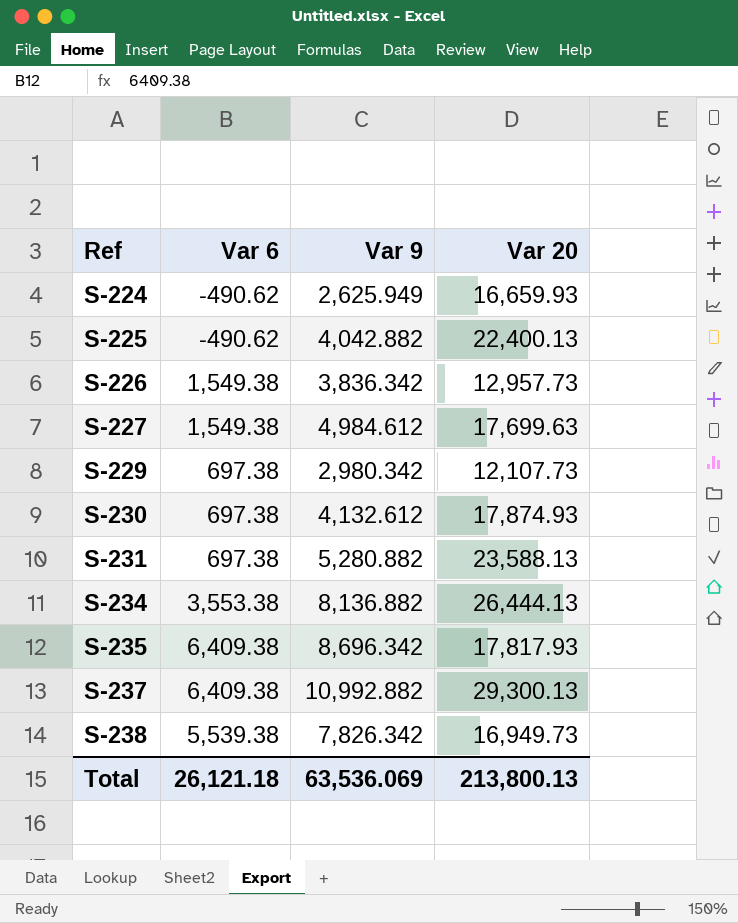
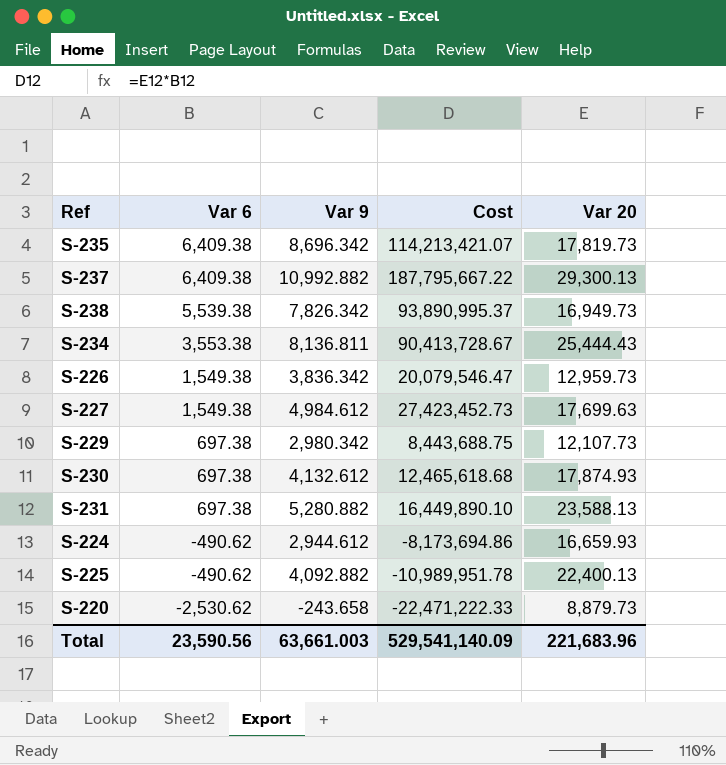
row order: Ref ascending -> Var 6 descending
column Cost | formula: none -> [Var 6] * [Var 20]
S-235 | Var 20: 17,817.93 -> 17,819.73
S-234 | Var 9: 8,136.882 -> 8,136.811
S-234 | Var 20: 26,444.13 -> 25,444.43
S-226 | Var 20: 12,957.73 -> 12,959.73
S-224 | Var 9: 2,625.949 -> 2,944.612
S-225 | Var 9: 4,042.882 -> 4,092.882
row S-220: none -> -2,530.62 | -243.658 | -22,471,222.33 | 8,879.73
Total | Var 6: 26,121.18 -> 23,590.56
Total | Var 9: 63,536.069 -> 63,661.003
Total | Var 20: 213,800.13 -> 221,683.96

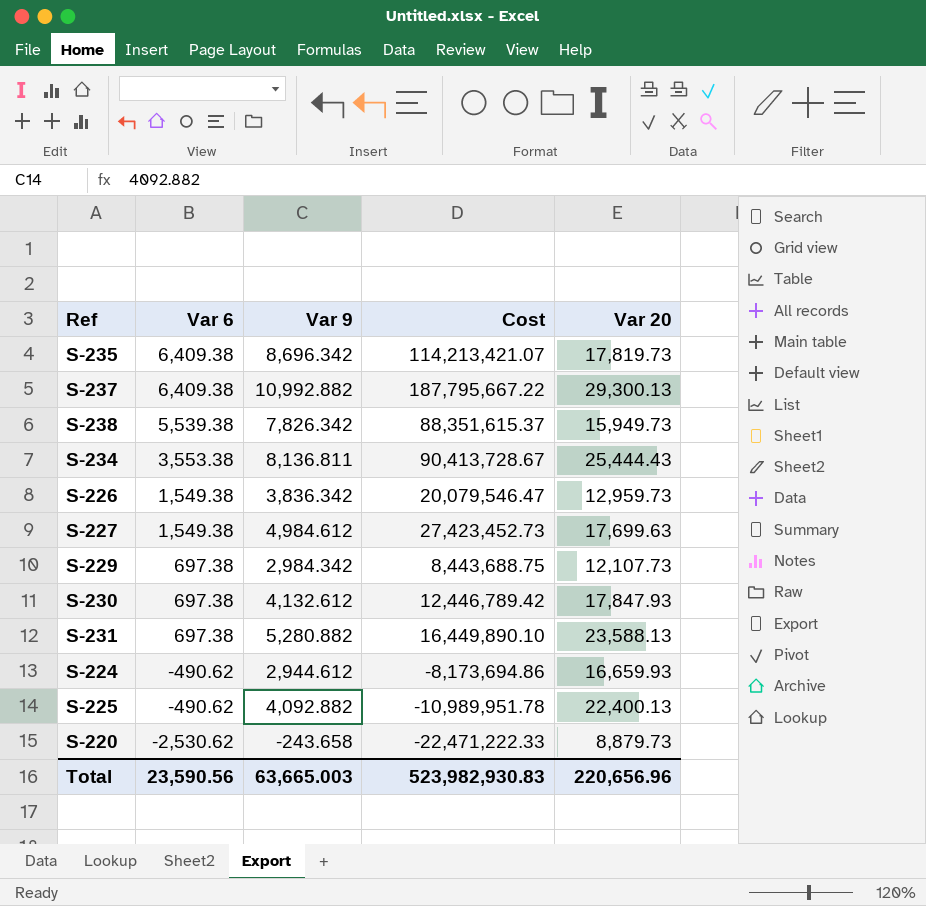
S-238 | Cost: 93,890,995.37 -> 88,351,615.37
S-238 | Var 20: 16,949.73 -> 15,949.73
S-229 | Var 9: 2,980.342 -> 2,984.342
S-230 | Cost: 12,465,618.68 -> 12,446,789.42
S-230 | Var 20: 17,874.93 -> 17,847.93
Total | Var 9: 63,661.003 -> 63,665.003
Total | Cost: 529,541,140.09 -> 523,982,930.83
Total | Var 20: 221,683.96 -> 220,656.96

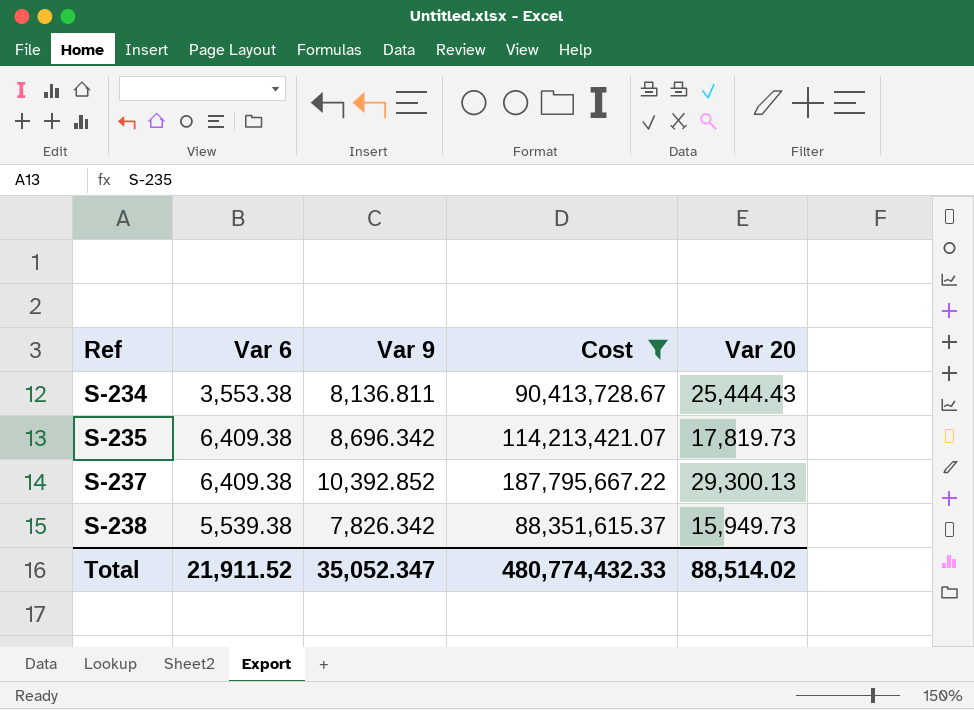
filter: none -> Cost >= 88,351,615.37
row order: Var 6 descending -> Ref ascending
S-237 | Var 9: 10,992.882 -> 10,392.852
Total | Var 6: 23,590.56 -> 21,911.52
Total | Var 9: 63,665.003 -> 35,052.347
Total | Cost: 523,982,930.83 -> 480,774,432.33
Total | Var 20: 220,656.96 -> 88,514.02

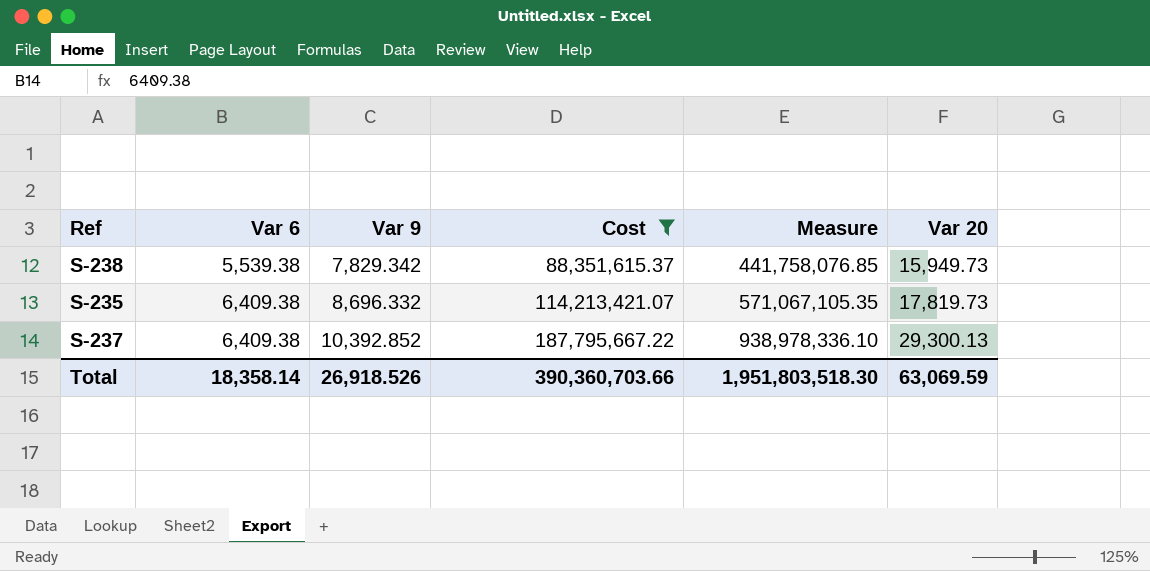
row order: Ref ascending -> Var 6 ascending
column Measure | formula: none -> [Cost] * 5
row S-234: 3,553.38 | 8,136.811 | 90,413,728.67 | 25,444.43 -> none
S-238 | Var 9: 7,826.342 -> 7,829.342
S-235 | Var 9: 8,696.342 -> 8,696.332
Total | Var 6: 21,911.52 -> 18,358.14
Total | Var 9: 35,052.347 -> 26,918.526
Total | Cost: 480,774,432.33 -> 390,360,703.66
Total | Var 20: 88,514.02 -> 63,069.59

